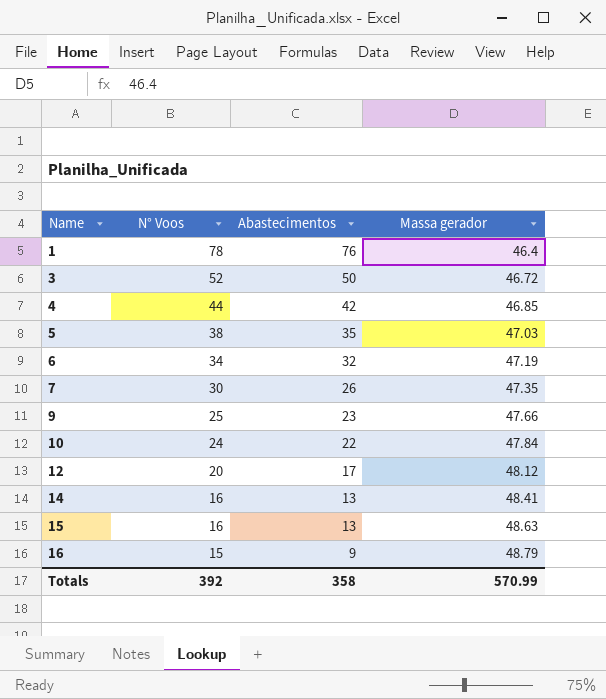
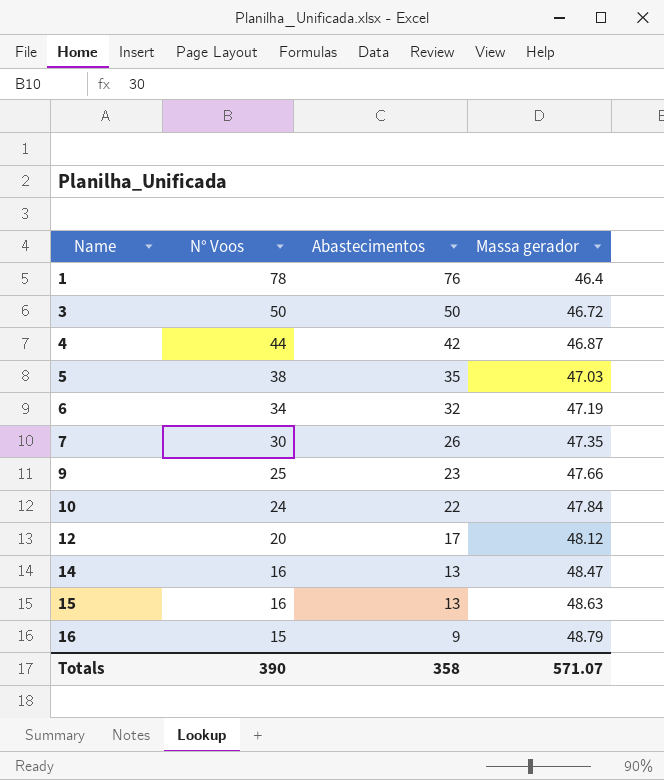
3 | N° Voos: 52 -> 50
4 | Massa gerador: 46.85 -> 46.87
14 | Massa gerador: 48.41 -> 48.47
Totals | N° Voos: 392 -> 390
Totals | Massa gerador: 570.99 -> 571.07

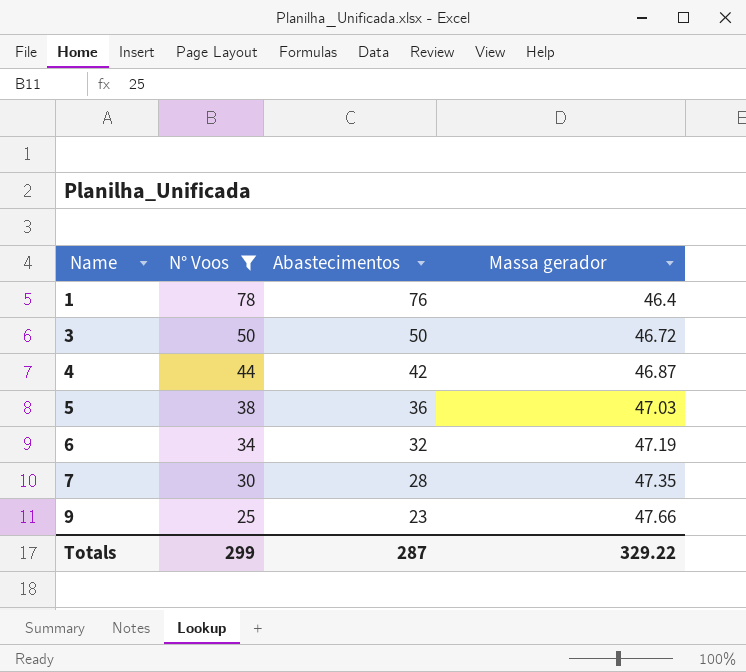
filter: none -> N° Voos >= 25
5 | Abastecimentos: 35 -> 36
7 | Abastecimentos: 26 -> 28
Totals | N° Voos: 390 -> 299
Totals | Abastecimentos: 358 -> 287
Totals | Massa gerador: 571.07 -> 329.22

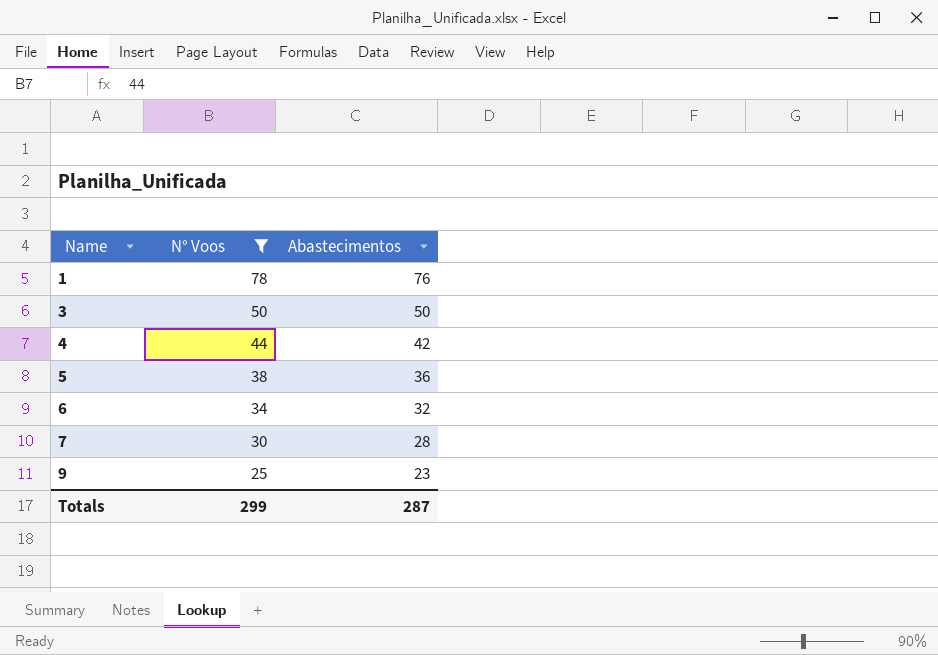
column Massa gerador | position: 4 -> none

